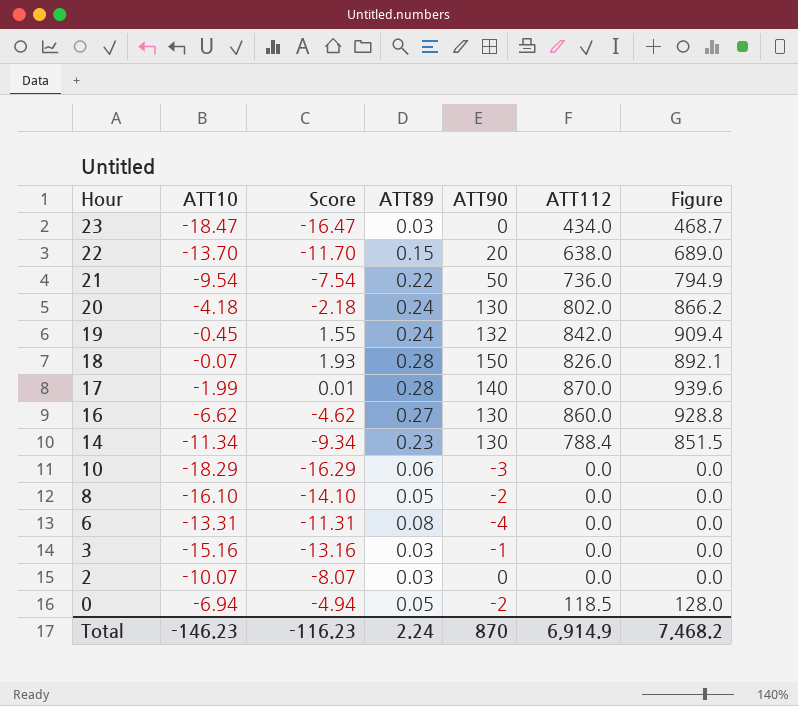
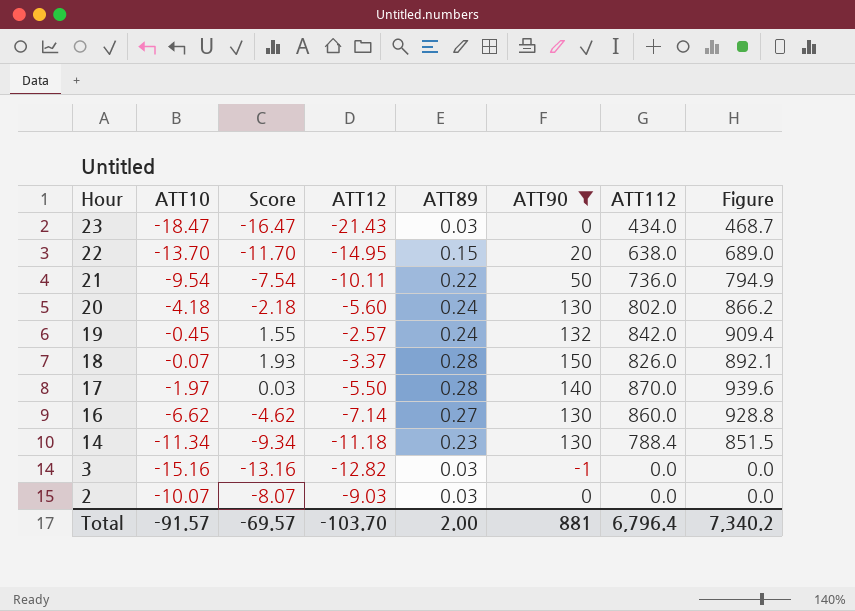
filter: none -> ATT90 >= -1
column ATT12 | position: none -> 4
17 | ATT10: -1.99 -> -1.97
17 | Score: 0.01 -> 0.03
Total | ATT10: -146.23 -> -91.57
Total | Score: -116.23 -> -69.57
Total | ATT89: 2.24 -> 2.00
Total | ATT90: 870 -> 881
Total | ATT112: 6,914.9 -> 6,796.4
Total | Figure: 7,468.2 -> 7,340.2

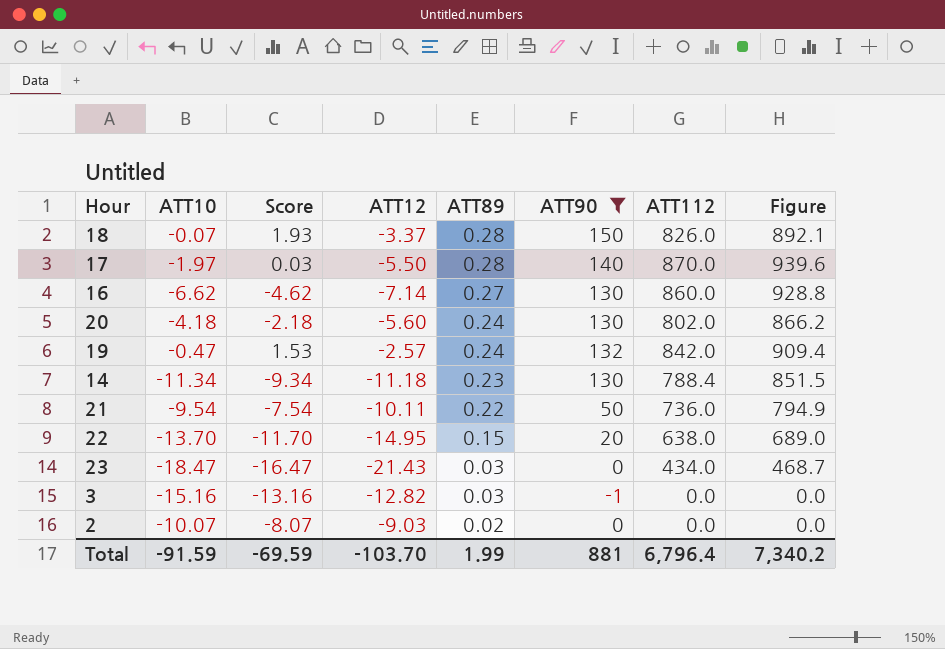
row order: Hour descending -> ATT89 descending
19 | ATT10: -0.45 -> -0.47
19 | Score: 1.55 -> 1.53
2 | ATT89: 0.03 -> 0.02
Total | ATT10: -91.57 -> -91.59
Total | Score: -69.57 -> -69.59
Total | ATT89: 2.00 -> 1.99

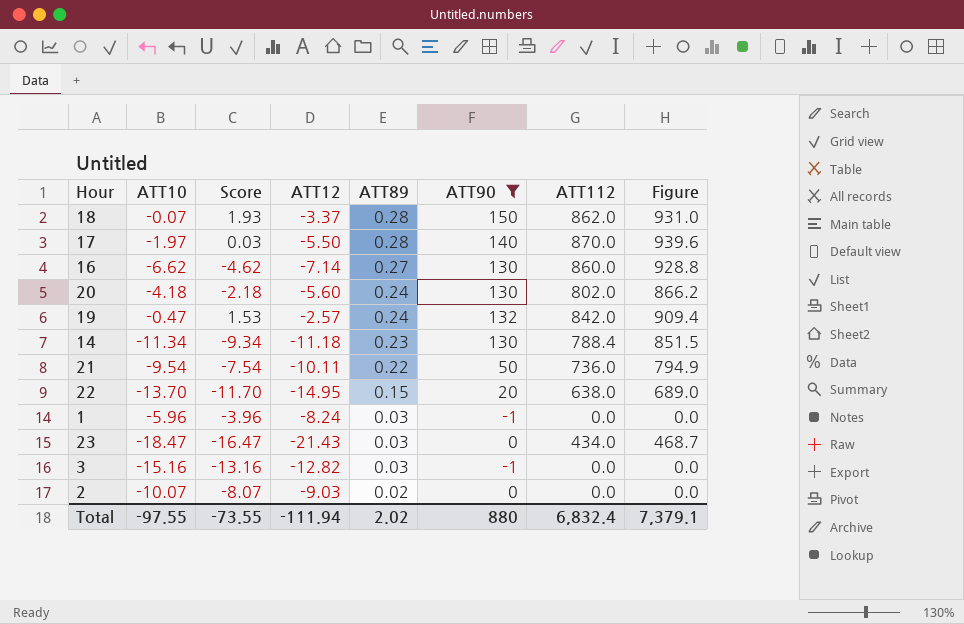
18 | ATT112: 826.0 -> 862.0
18 | Figure: 892.1 -> 931.0
row 1: none -> -5.96 | -3.96 | -8.24 | 0.03 | -1 | 0.0 | 0.0
Total | ATT10: -91.59 -> -97.55
Total | Score: -69.59 -> -73.55
Total | ATT12: -103.70 -> -111.94
Total | ATT89: 1.99 -> 2.02
Total | ATT90: 881 -> 880
Total | ATT112: 6,796.4 -> 6,832.4
Total | Figure: 7,340.2 -> 7,379.1

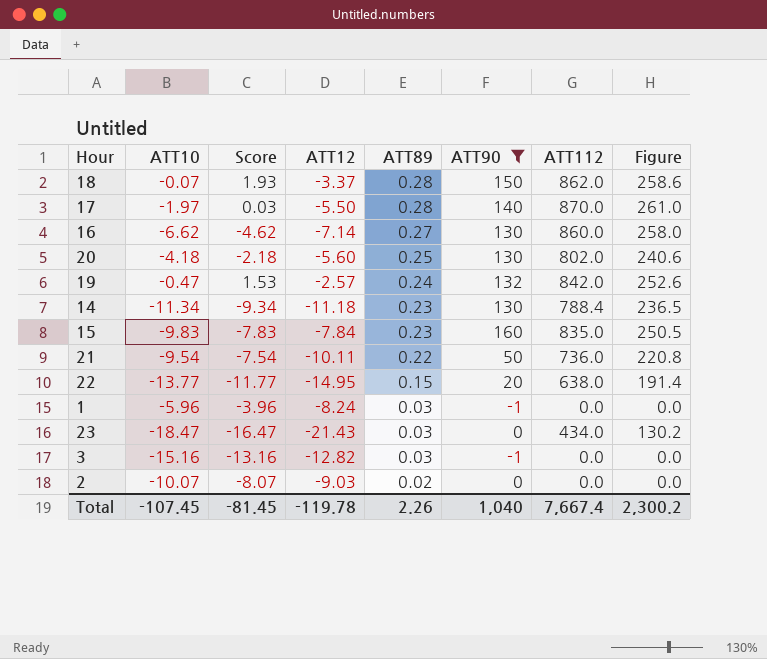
column Figure | formula: [ATT112] * 1.08 -> [ATT112] * 0.3
20 | ATT89: 0.24 -> 0.25
row 15: none -> -9.83 | -7.83 | -7.84 | 0.23 | 160 | 835.0 | 250.5
22 | ATT10: -13.70 -> -13.77
22 | Score: -11.70 -> -11.77
Total | ATT10: -97.55 -> -107.45
Total | Score: -73.55 -> -81.45
Total | ATT12: -111.94 -> -119.78
Total | ATT89: 2.02 -> 2.26
Total | ATT90: 880 -> 1,040
Total | ATT112: 6,832.4 -> 7,667.4
Total | Figure: 7,379.1 -> 2,300.2

